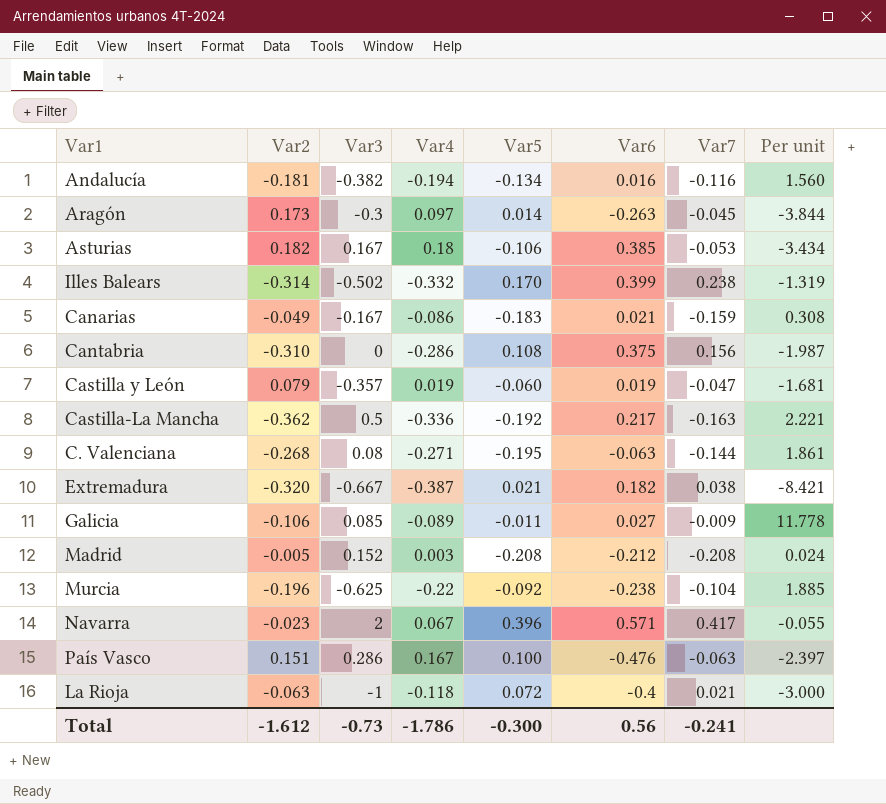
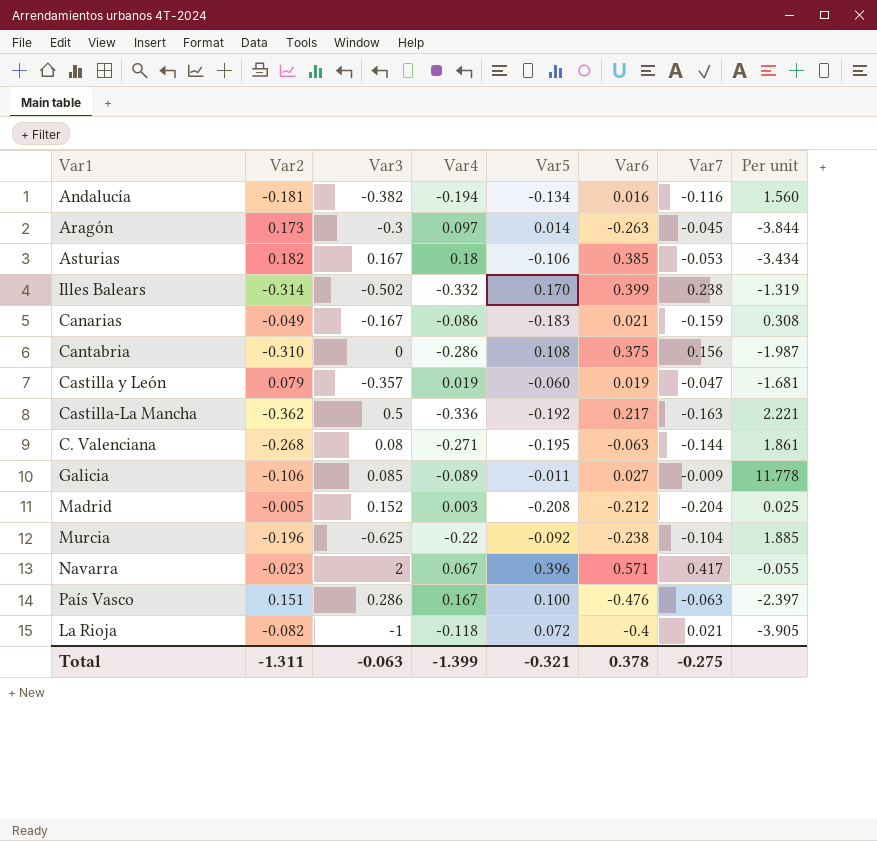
row Extremadura: -0.320 | -0.667 | -0.387 | 0.021 | 0.182 | 0.038 | -8.421 -> none
Madrid | Var7: -0.208 -> -0.204
Madrid | Per unit: 0.024 -> 0.025
La Rioja | Var2: -0.063 -> -0.082
La Rioja | Per unit: -3.000 -> -3.905
Total | Var2: -1.612 -> -1.311
Total | Var3: -0.73 -> -0.063
Total | Var4: -1.786 -> -1.399
Total | Var5: -0.300 -> -0.321
Total | Var6: 0.56 -> 0.378
Total | Var7: -0.241 -> -0.275

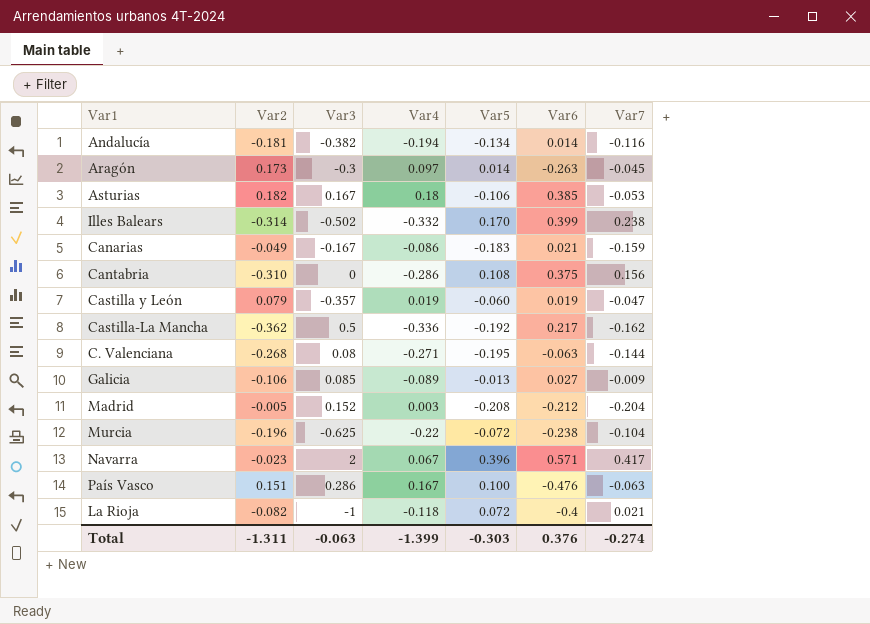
column Per unit | formula: [Var2] / [Var7] -> none
Andalucía | Var6: 0.016 -> 0.014
Castilla-La Mancha | Var7: -0.163 -> -0.162
Galicia | Var5: -0.011 -> -0.013
Murcia | Var5: -0.092 -> -0.072
Total | Var5: -0.321 -> -0.303
Total | Var6: 0.378 -> 0.376
Total | Var7: -0.275 -> -0.274

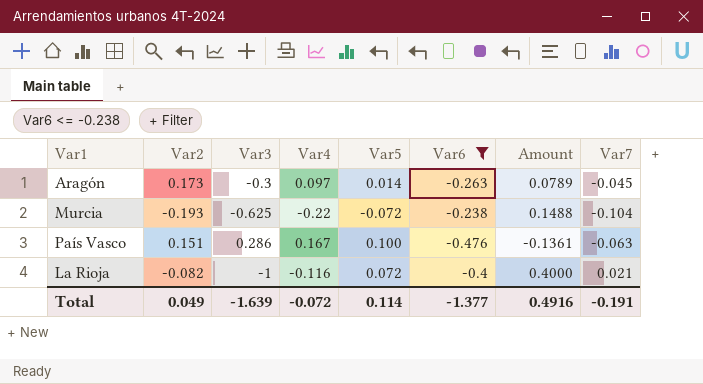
filter: none -> Var6 <= -0.238
column Amount | formula: none -> [Var3] * [Var6]
Murcia | Var2: -0.196 -> -0.193
La Rioja | Var4: -0.118 -> -0.116
Total | Var2: -1.311 -> 0.049
Total | Var3: -0.063 -> -1.639
Total | Var4: -1.399 -> -0.072
Total | Var5: -0.303 -> 0.114
Total | Var6: 0.376 -> -1.377
Total | Var7: -0.274 -> -0.191

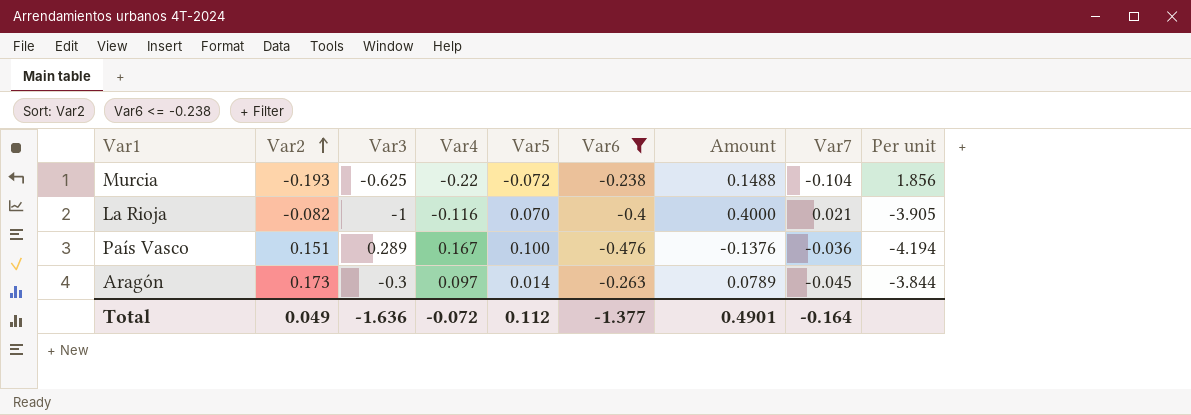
row order: none -> Var2 ascending
column Per unit | formula: none -> [Var2] / [Var7]
La Rioja | Var5: 0.072 -> 0.070
País Vasco | Var3: 0.286 -> 0.289
País Vasco | Amount: -0.1361 -> -0.1376
País Vasco | Var7: -0.063 -> -0.036
Total | Var3: -1.639 -> -1.636
Total | Var5: 0.114 -> 0.112
Total | Amount: 0.4916 -> 0.4901
Total | Var7: -0.191 -> -0.164

